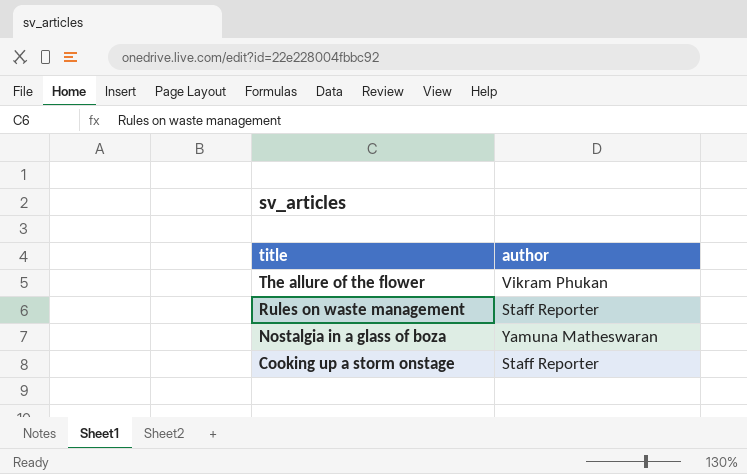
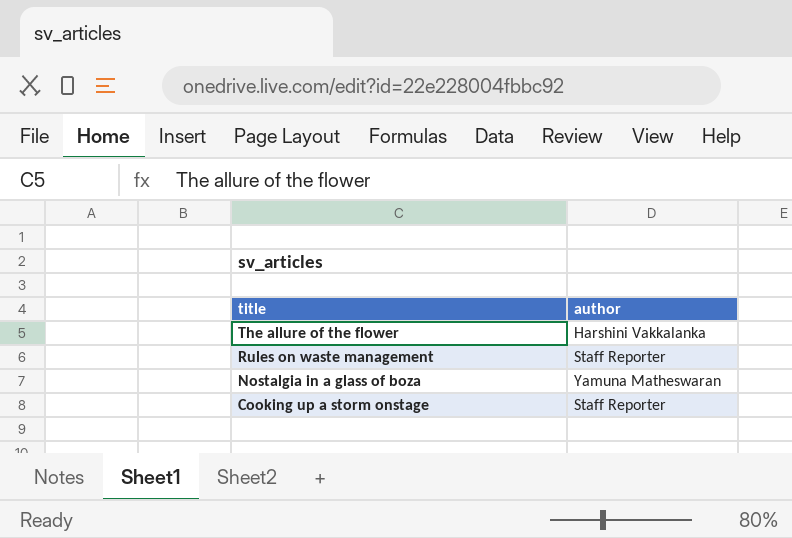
The allure of the flower | author: Vikram Phukan -> Harshini Vakkalanka

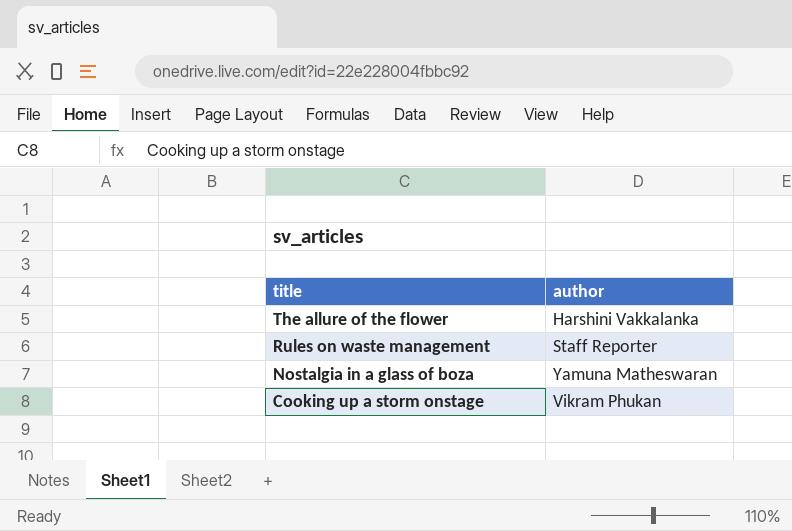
Cooking up a storm onstage | author: Staff Reporter -> Vikram Phukan

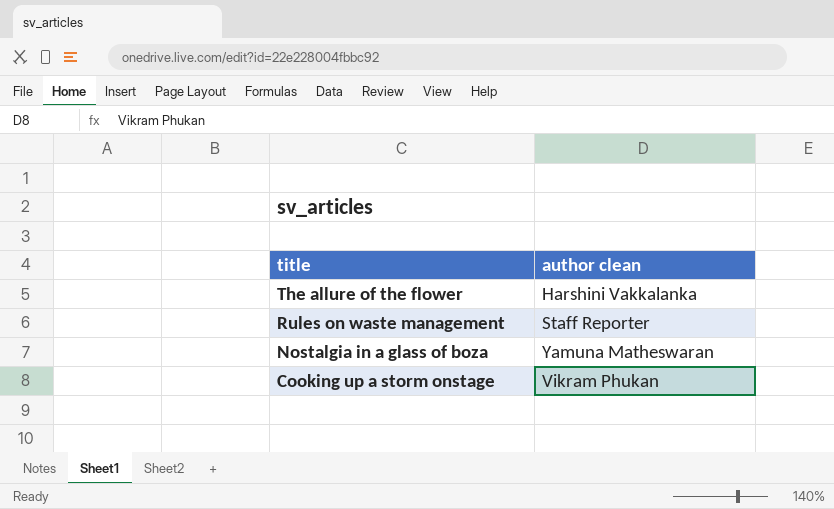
column name: author -> author clean

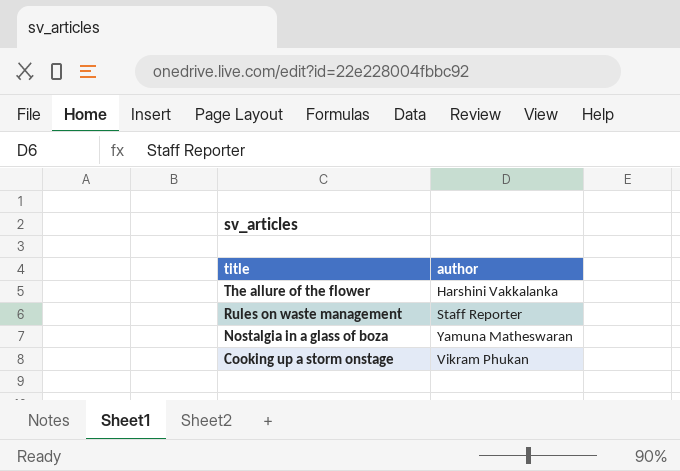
column name: author clean -> author

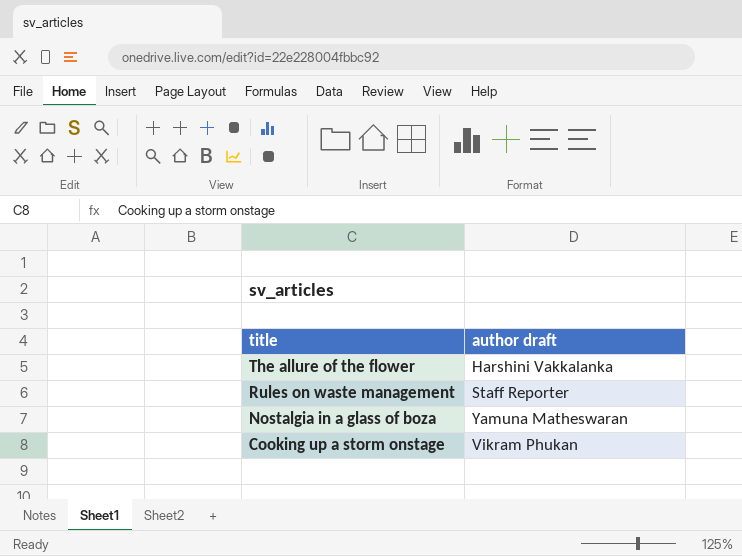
column name: author -> author draft

